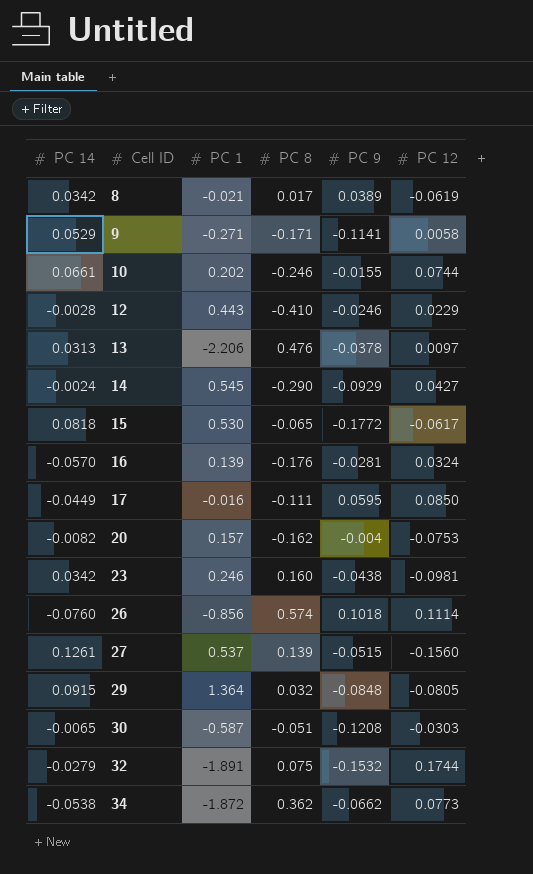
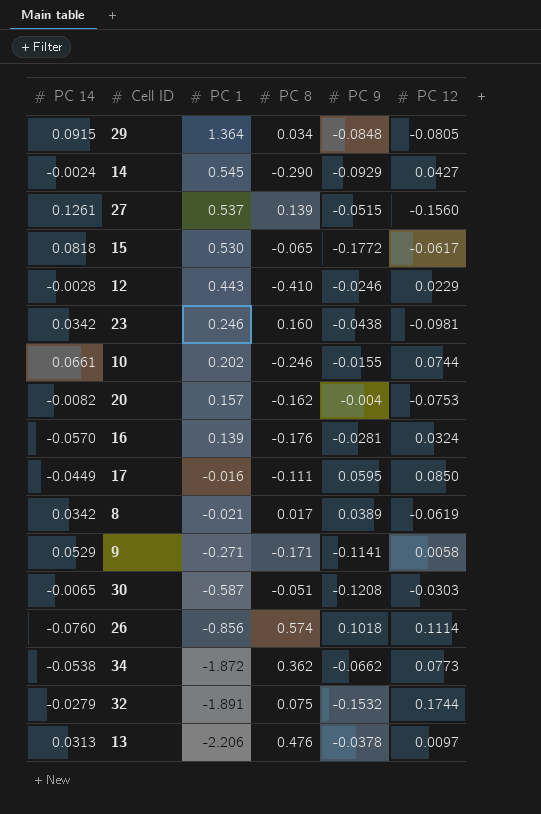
row order: Cell ID ascending -> PC 1 descending
29 | PC 8: 0.032 -> 0.034

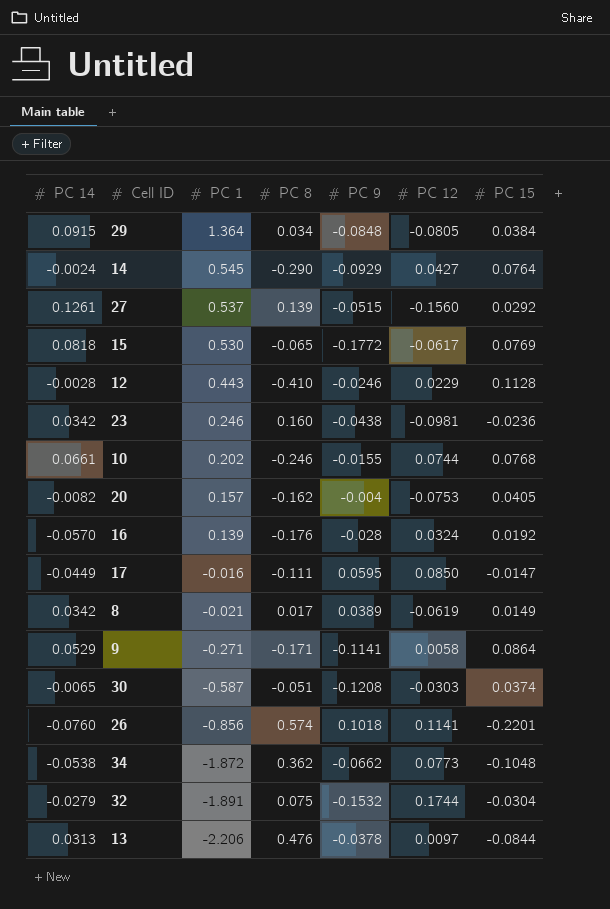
column PC 15 | position: none -> 7
16 | PC 9: -0.0281 -> -0.028
26 | PC 12: 0.1114 -> 0.1141

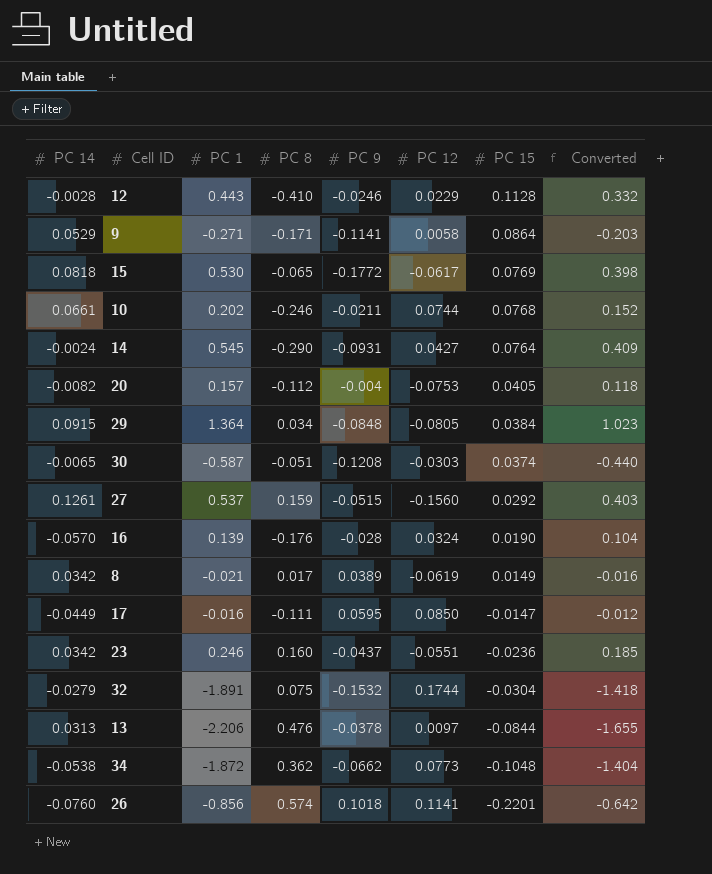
row order: PC 1 descending -> PC 15 descending
column Converted | formula: none -> [PC 1] * 0.75
10 | PC 9: -0.0155 -> -0.0211
14 | PC 9: -0.0929 -> -0.0931
20 | PC 8: -0.162 -> -0.112
27 | PC 8: 0.139 -> 0.159
16 | PC 15: 0.0192 -> 0.0190
23 | PC 9: -0.0438 -> -0.0437
23 | PC 12: -0.0981 -> -0.0551

